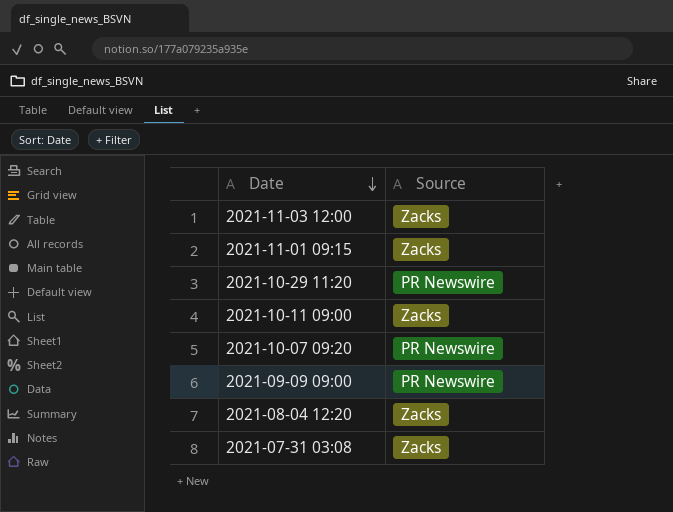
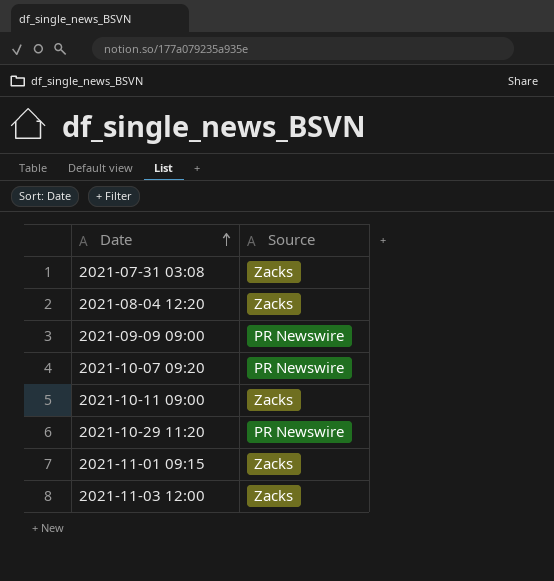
row order: Date descending -> Date ascending

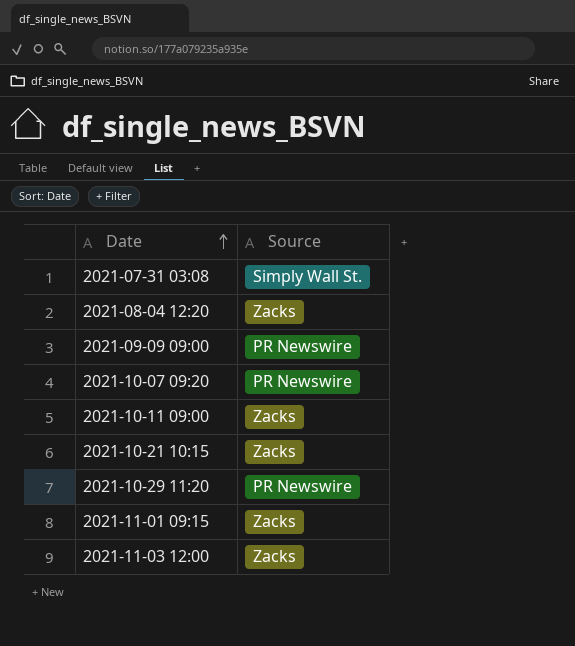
2021-07-31 03:08 | Source: Zacks -> Simply Wall St.
row 2021-10-21 10:15: none -> Zacks

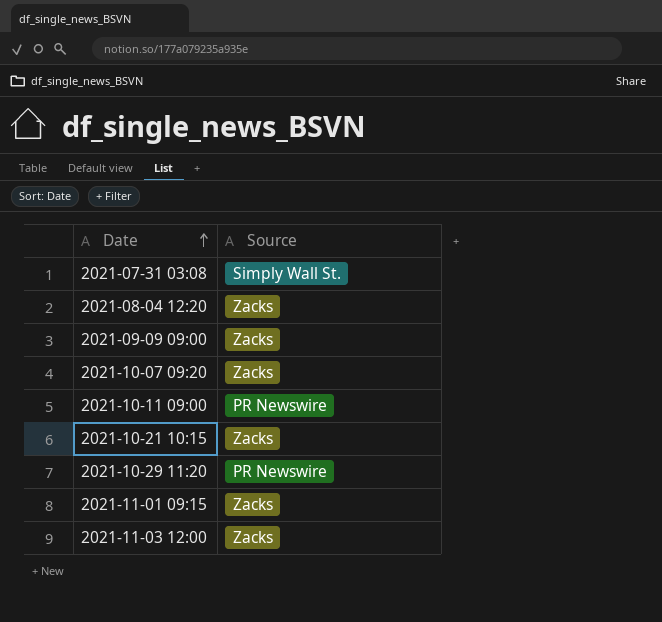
2021-09-09 09:00 | Source: PR Newswire -> Zacks
2021-10-07 09:20 | Source: PR Newswire -> Zacks
2021-10-11 09:00 | Source: Zacks -> PR Newswire

